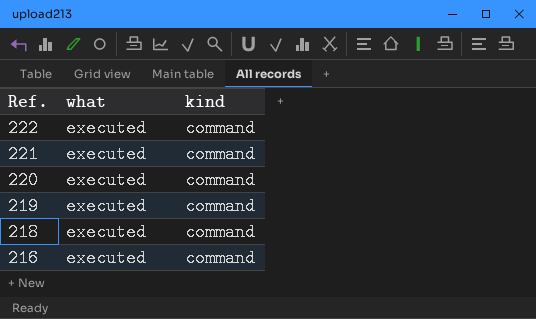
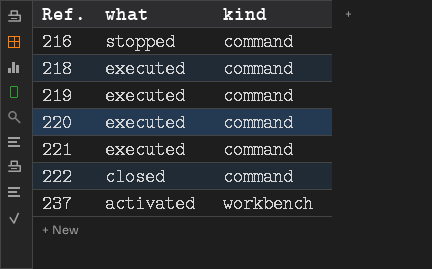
row order: Ref. descending -> Ref. ascending
216 | what: executed -> stopped
222 | what: executed -> closed
row 237: none -> activated | workbench

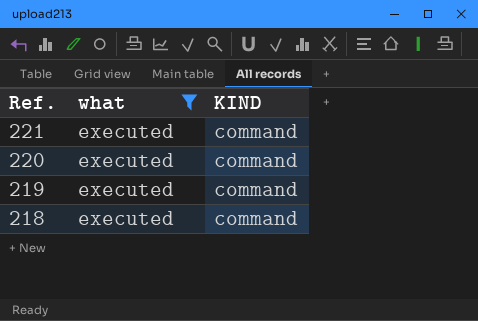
filter: none -> what = executed
row order: Ref. ascending -> Ref. descending
column name: kind -> KIND

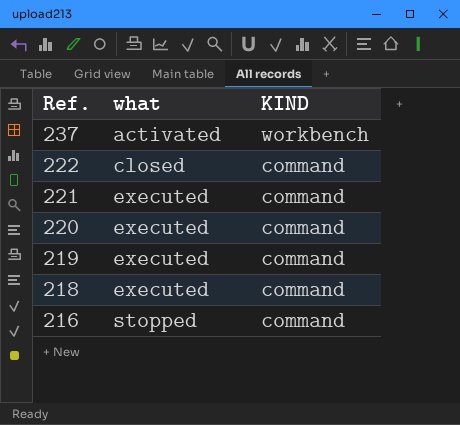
filter: what = executed -> none

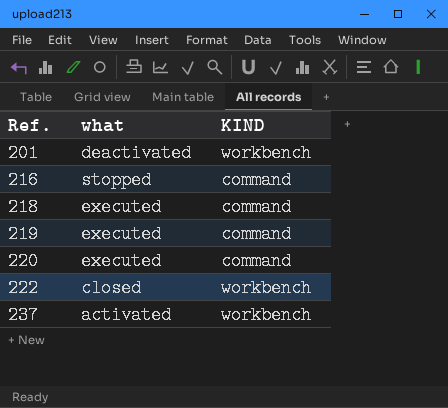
row order: Ref. descending -> Ref. ascending
row 221: executed | command -> none
row 201: none -> deactivated | workbench
222 | KIND: command -> workbench

